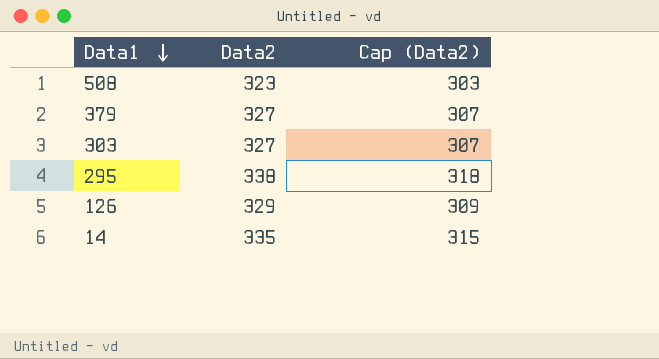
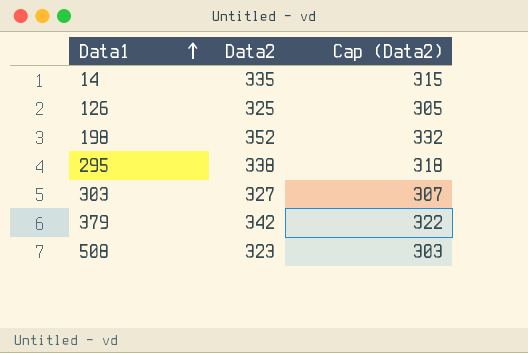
row order: Data1 descending -> Data1 ascending
126 | Data2: 329 -> 325
126 | Cap (Data2): 309 -> 305
row 198: none -> 352 | 332
379 | Data2: 327 -> 342
379 | Cap (Data2): 307 -> 322

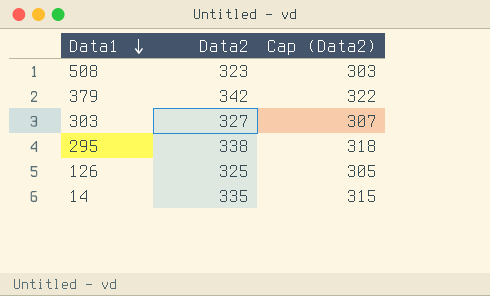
row order: Data1 ascending -> Data1 descending
row 198: 352 | 332 -> none

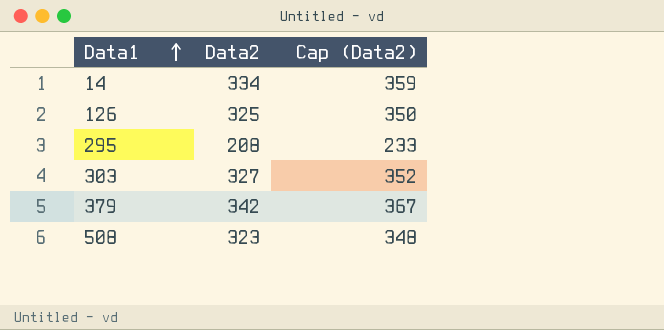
row order: Data1 descending -> Data1 ascending
column Cap (Data2) | formula: [Data2] - 20 -> [Data2] + 25
14 | Data2: 335 -> 334
295 | Data2: 338 -> 208

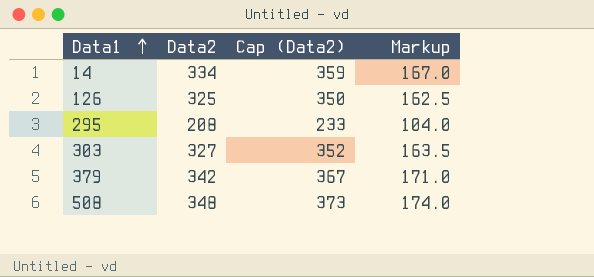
column Markup | formula: none -> [Data2] * 0.5
508 | Data2: 323 -> 348
508 | Cap (Data2): 348 -> 373

